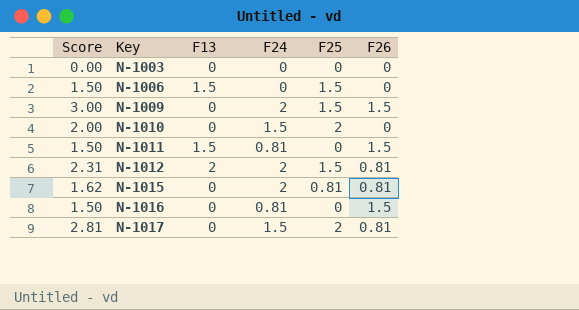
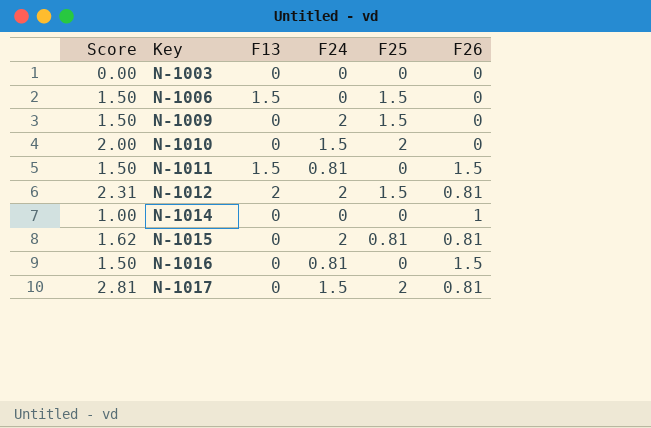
N-1009 | Score: 3.00 -> 1.50
N-1009 | F26: 1.5 -> 0
row N-1014: none -> 1.00 | 0 | 0 | 0 | 1

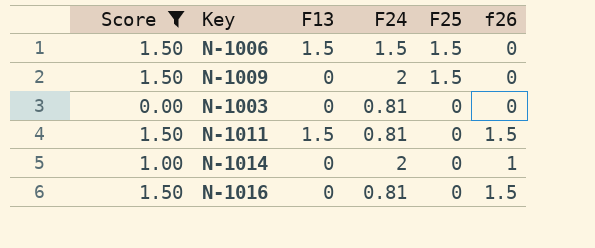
filter: none -> Score <= 1.50
row order: Key ascending -> F25 descending
column name: F26 -> f26
N-1006 | F24: 0 -> 1.5
N-1003 | F24: 0 -> 0.81
N-1014 | F24: 0 -> 2

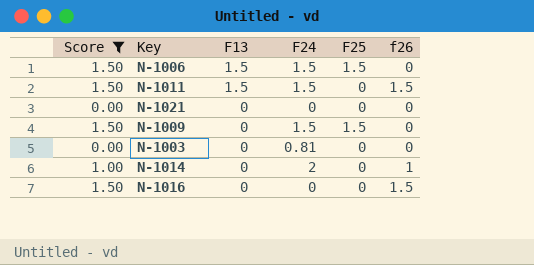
row order: F25 descending -> F13 descending
N-1011 | F24: 0.81 -> 1.5
row N-1021: none -> 0.00 | 0 | 0 | 0 | 0
N-1009 | F24: 2 -> 1.5
N-1016 | F24: 0.81 -> 0

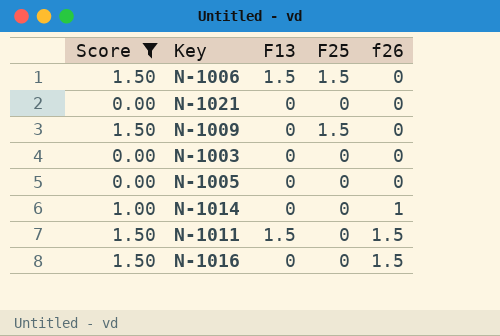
row order: F13 descending -> f26 ascending
column F24 | position: 4 -> none
row N-1005: none -> 0.00 | 0 | 0 | 0

